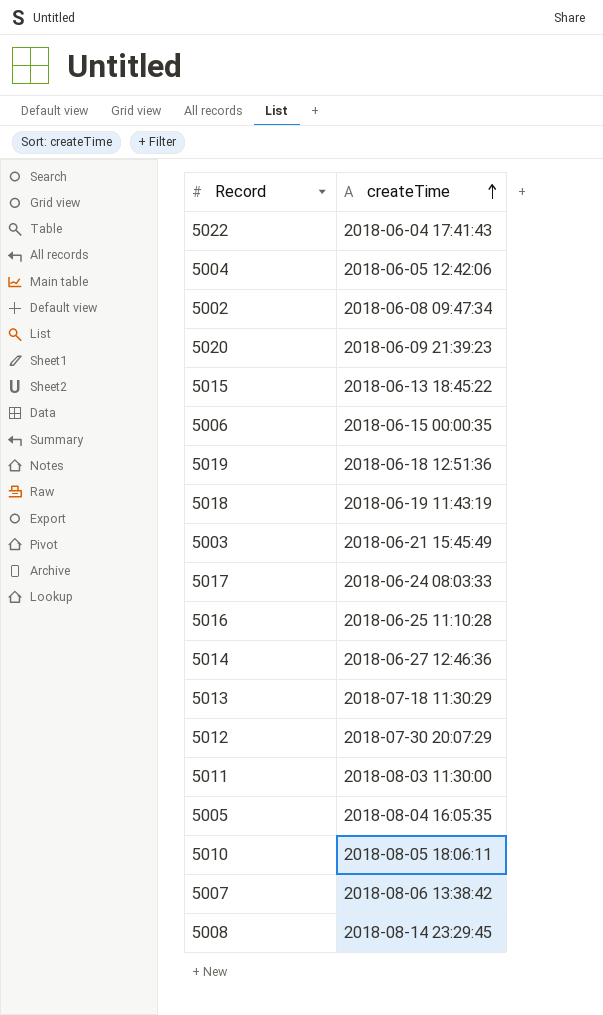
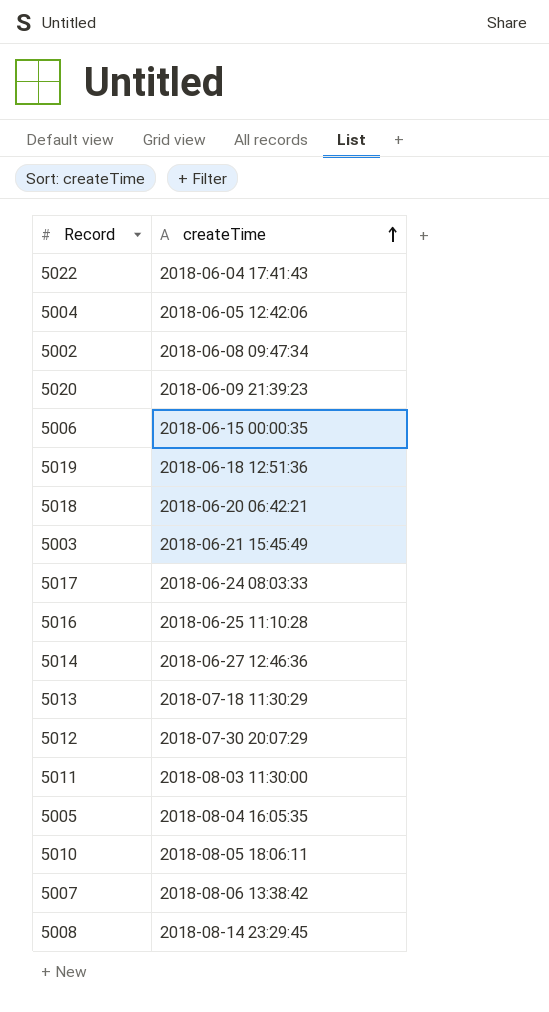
row 5015: 2018-06-13 18:45:22 -> none
5018 | createTime: 2018-06-19 11:43:19 -> 2018-06-20 06:42:21

